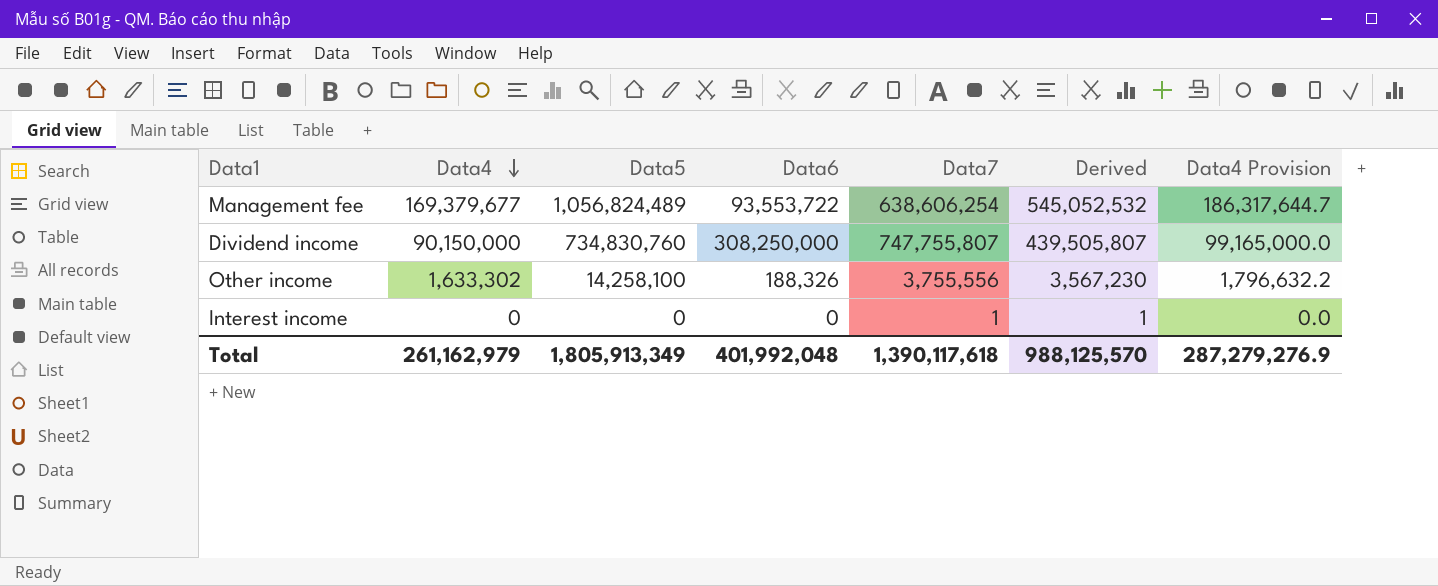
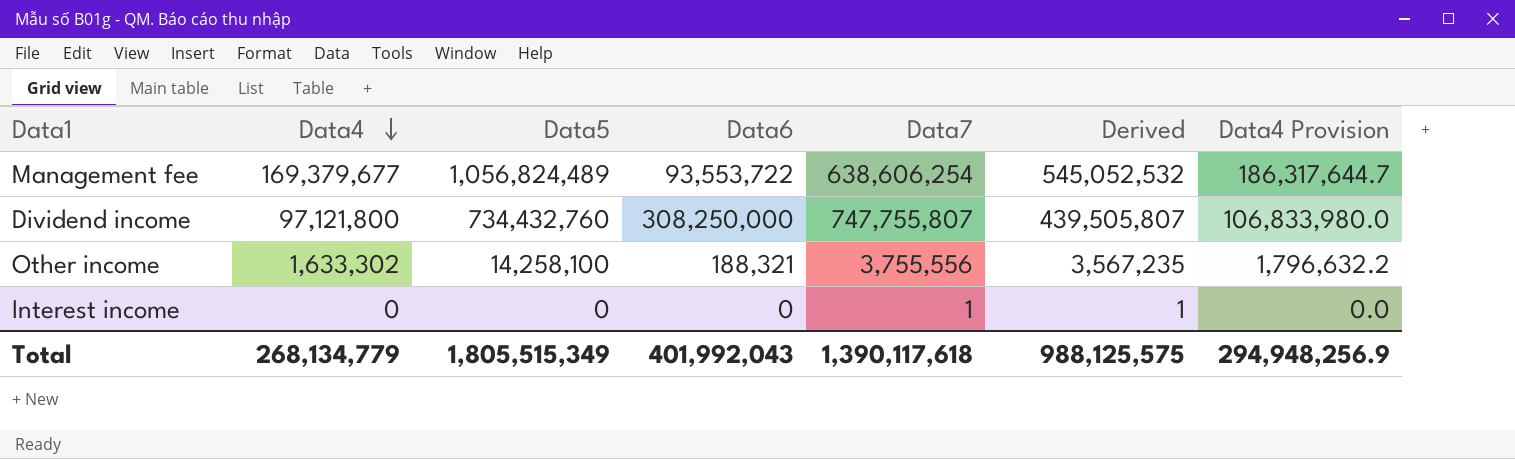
Dividend income | Data4: 90,150,000 -> 97,121,800
Dividend income | Data5: 734,830,760 -> 734,432,760
Dividend income | Data4 Provision: 99,165,000.0 -> 106,833,980.0
Other income | Data6: 188,326 -> 188,321
Other income | Derived: 3,567,230 -> 3,567,235
Total | Data4: 261,162,979 -> 268,134,779
Total | Data5: 1,805,913,349 -> 1,805,515,349
Total | Data6: 401,992,048 -> 401,992,043
Total | Derived: 988,125,570 -> 988,125,575
Total | Data4 Provision: 287,279,276.9 -> 294,948,256.9

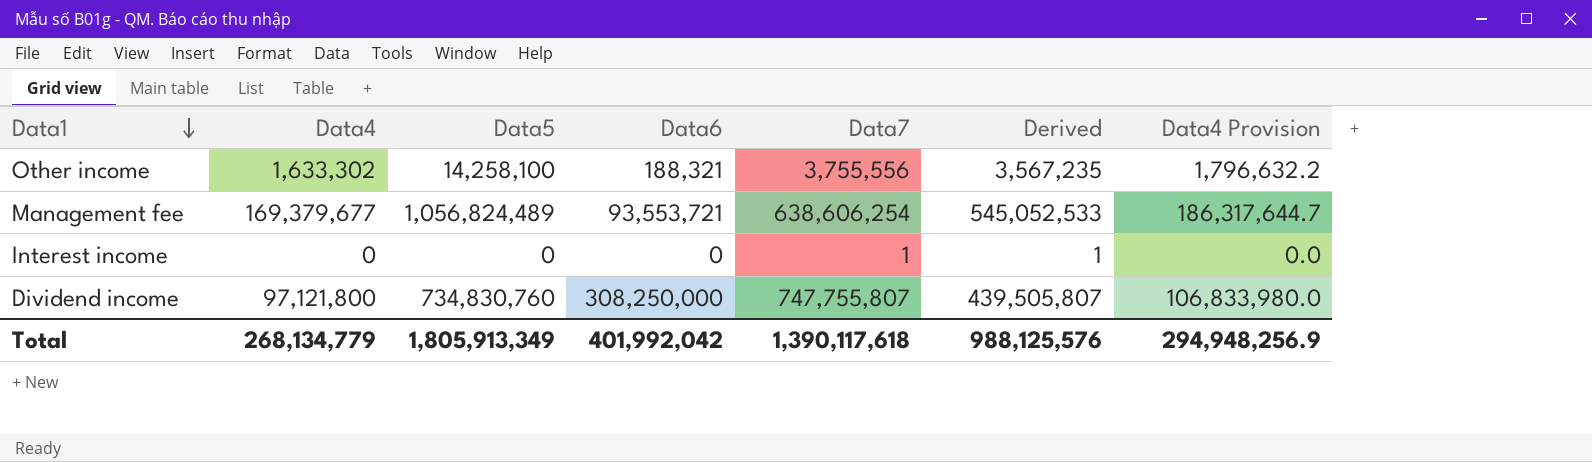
row order: Data4 descending -> Data1 descending
Management fee | Data6: 93,553,722 -> 93,553,721
Management fee | Derived: 545,052,532 -> 545,052,533
Dividend income | Data5: 734,432,760 -> 734,830,760
Total | Data5: 1,805,515,349 -> 1,805,913,349
Total | Data6: 401,992,043 -> 401,992,042
Total | Derived: 988,125,575 -> 988,125,576

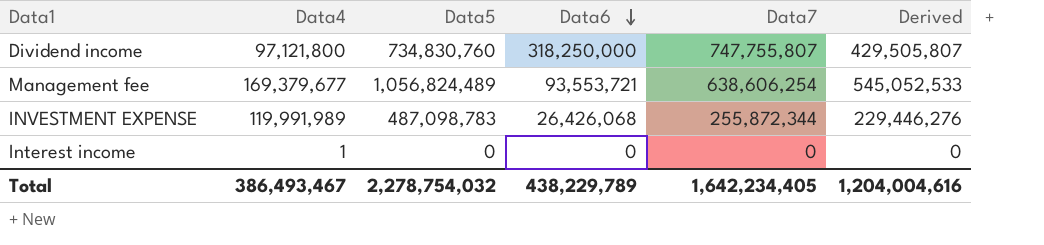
row order: Data1 descending -> Data6 descending
column Data4 Provision | formula: [Data4] * 1.1 -> none
row Other income: 1,633,302 | 14,258,100 | 188,321 | 3,755,556 | 3,567,235 | 1,796,632.2 -> none
Dividend income | Data6: 308,250,000 -> 318,250,000
Dividend income | Derived: 439,505,807 -> 429,505,807
row INVESTMENT EXPENSE: none -> 119,991,989 | 487,098,783 | 26,426,068 | 255,872,344 | 229,446,276
Interest income | Data4: 0 -> 1
Interest income | Data7: 1 -> 0
Interest income | Derived: 1 -> 0
Total | Data4: 268,134,779 -> 386,493,467
Total | Data5: 1,805,913,349 -> 2,278,754,032
Total | Data6: 401,992,042 -> 438,229,789
Total | Data7: 1,390,117,618 -> 1,642,234,405
Total | Derived: 988,125,576 -> 1,204,004,616

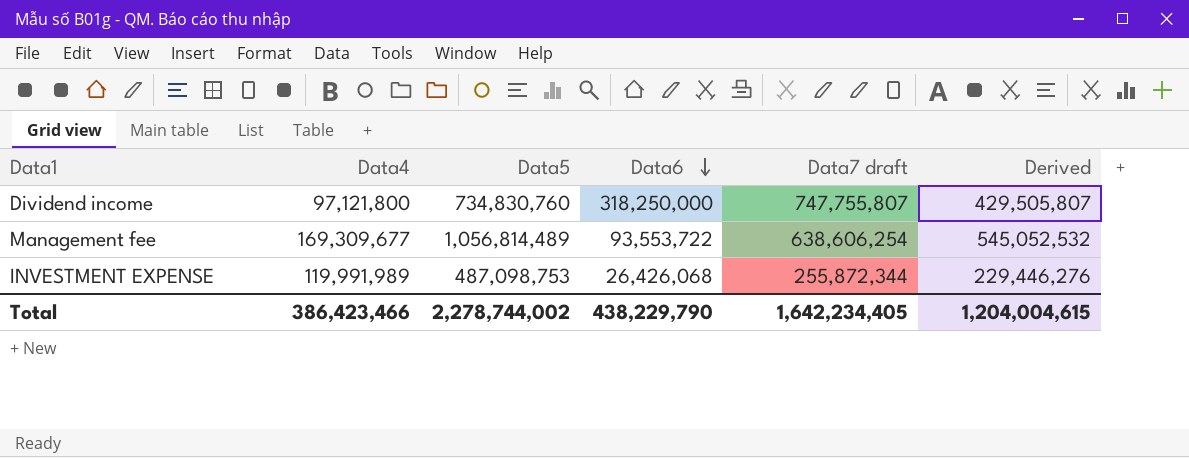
column name: Data7 -> Data7 draft
row Interest income: 1 | 0 | 0 | 0 | 0 -> none
Management fee | Data4: 169,379,677 -> 169,309,677
Management fee | Data5: 1,056,824,489 -> 1,056,814,489
Management fee | Data6: 93,553,721 -> 93,553,722
Management fee | Derived: 545,052,533 -> 545,052,532
INVESTMENT EXPENSE | Data5: 487,098,783 -> 487,098,753
Total | Data4: 386,493,467 -> 386,423,466
Total | Data5: 2,278,754,032 -> 2,278,744,002
Total | Data6: 438,229,789 -> 438,229,790
Total | Derived: 1,204,004,616 -> 1,204,004,615

